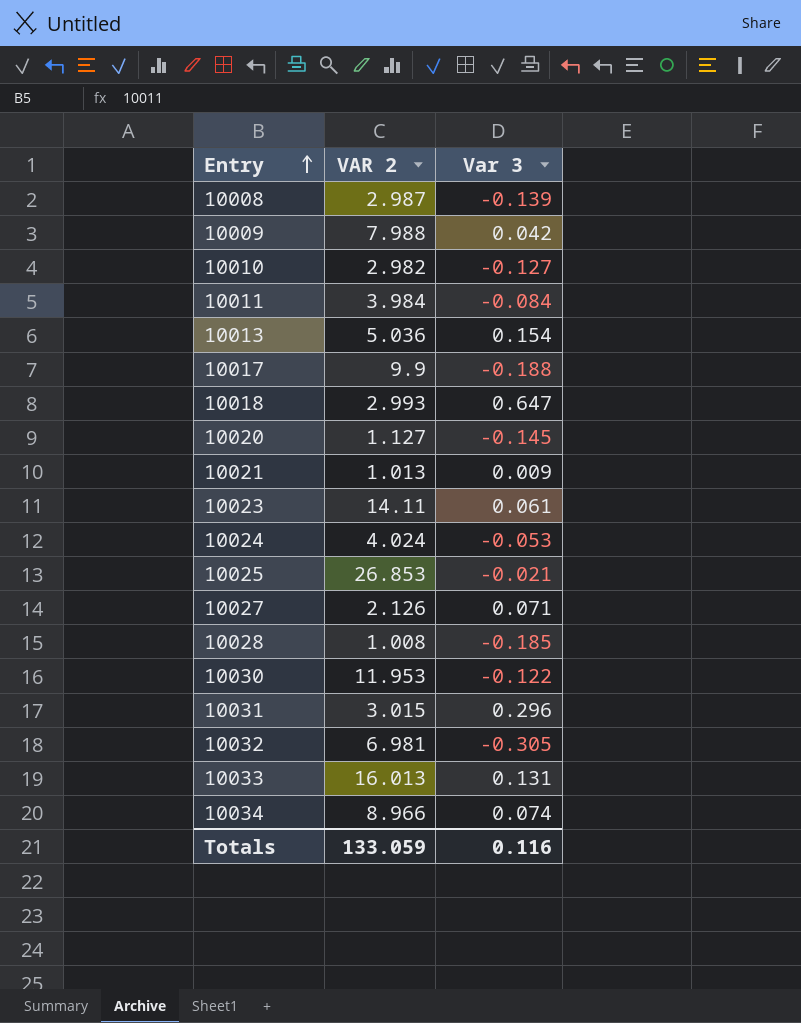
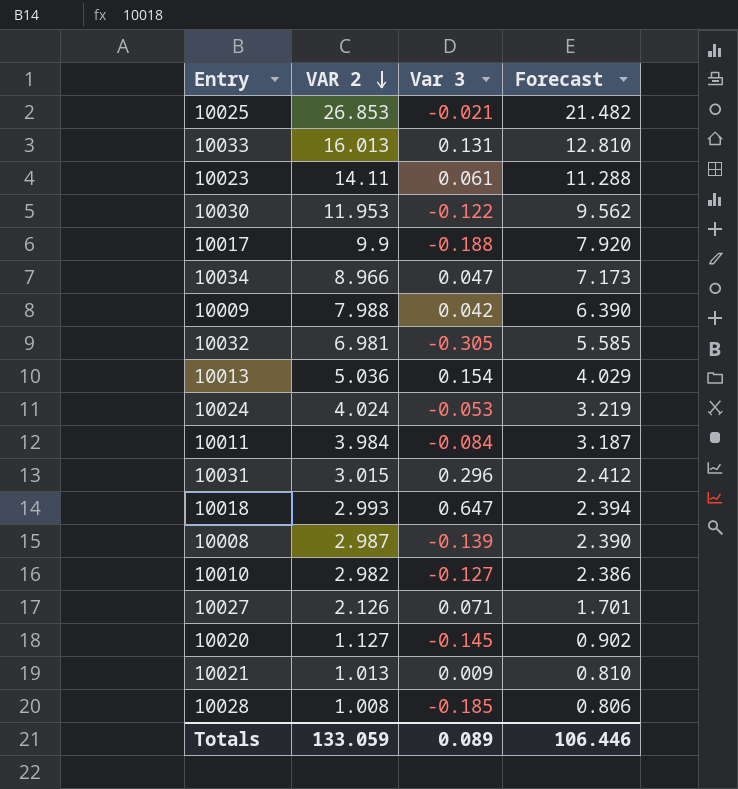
row order: Entry ascending -> VAR 2 descending
column Forecast | formula: none -> [VAR 2] * 0.8
10034 | Var 3: 0.074 -> 0.047
Totals | Var 3: 0.116 -> 0.089

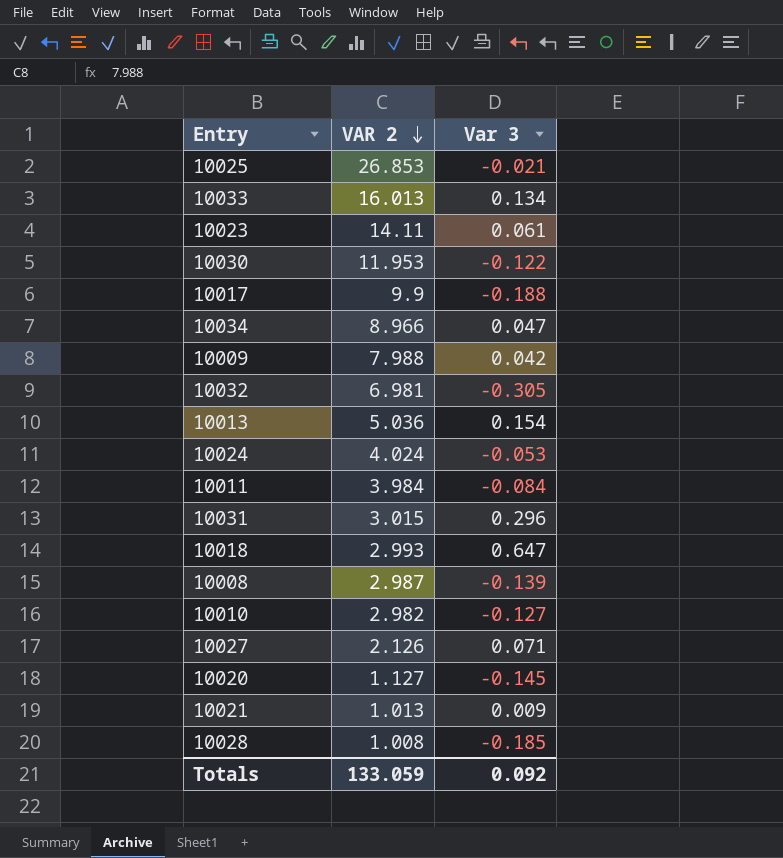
column Forecast | formula: [VAR 2] * 0.8 -> none
10033 | Var 3: 0.131 -> 0.134
Totals | Var 3: 0.089 -> 0.092

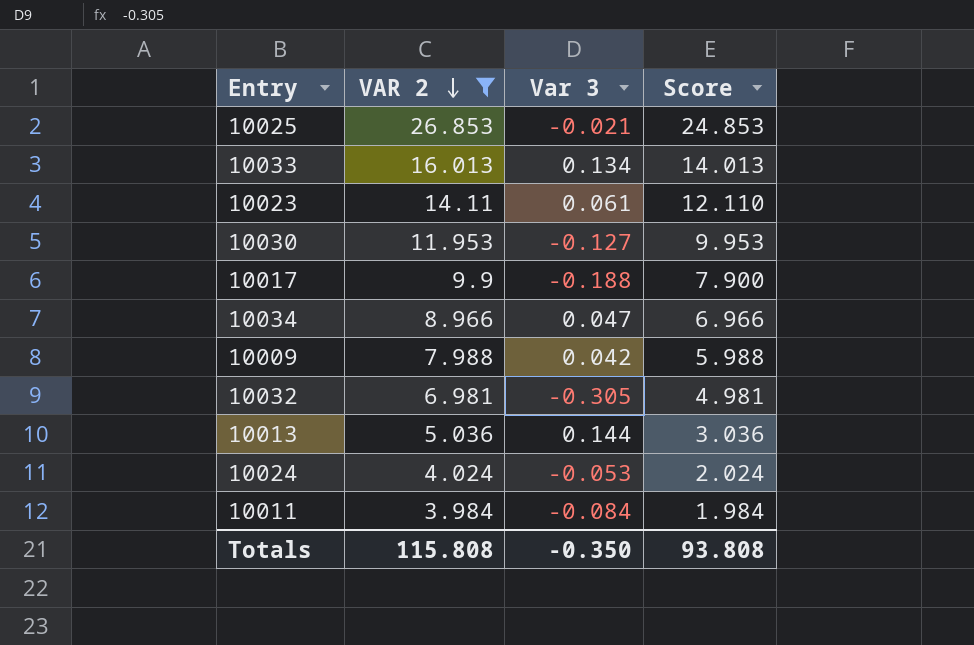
filter: none -> VAR 2 >= 3.984
column Score | formula: none -> [VAR 2] - 2
10030 | Var 3: -0.122 -> -0.127
10013 | Var 3: 0.154 -> 0.144
Totals | VAR 2: 133.059 -> 115.808
Totals | Var 3: 0.092 -> -0.350

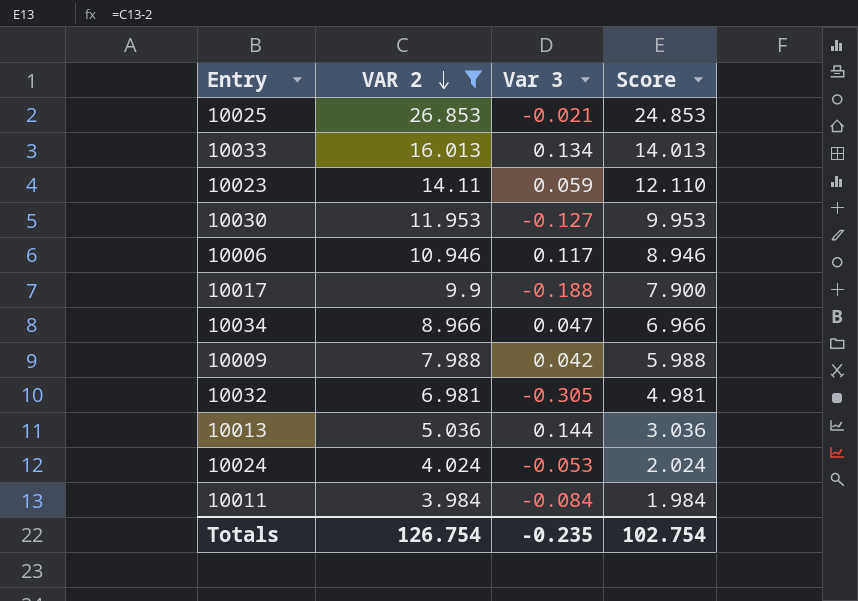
10023 | Var 3: 0.061 -> 0.059
row 10006: none -> 10.946 | 0.117 | 8.946
Totals | VAR 2: 115.808 -> 126.754
Totals | Var 3: -0.350 -> -0.235
Totals | Score: 93.808 -> 102.754

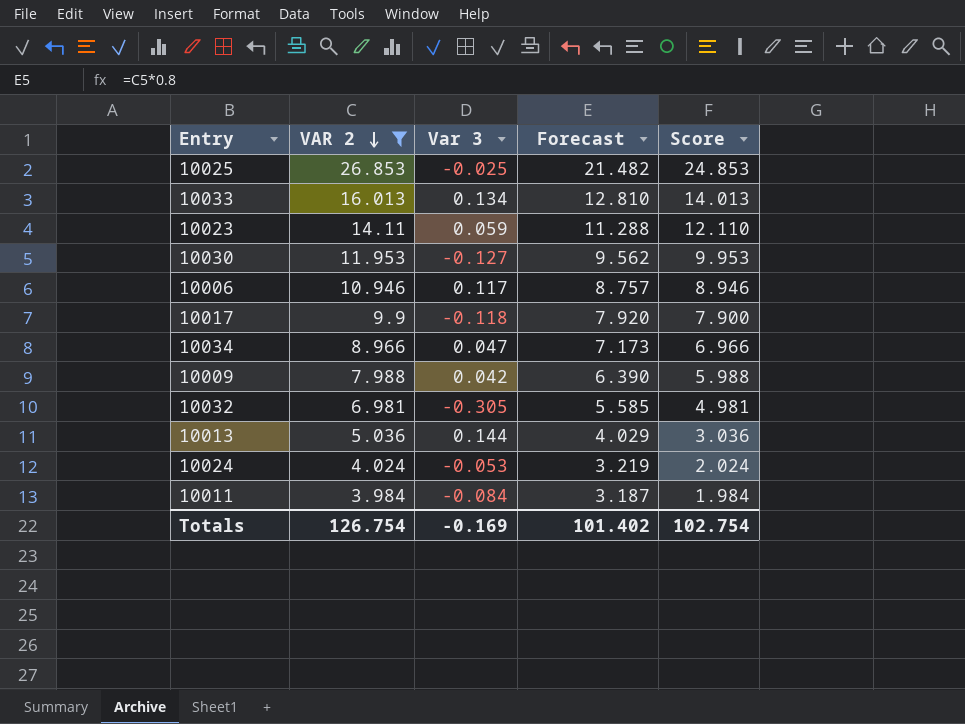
column Forecast | formula: none -> [VAR 2] * 0.8
10025 | Var 3: -0.021 -> -0.025
10017 | Var 3: -0.188 -> -0.118
Totals | Var 3: -0.235 -> -0.169

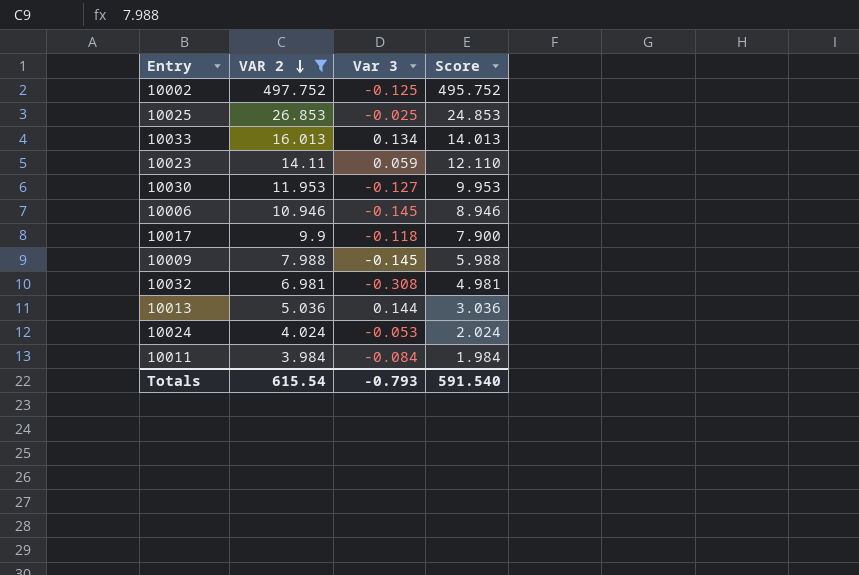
column Forecast | formula: [VAR 2] * 0.8 -> none
row 10034: 8.966 | 0.047 | 7.173 | 6.966 -> none
row 10002: none -> 497.752 | -0.125 | 495.752
10006 | Var 3: 0.117 -> -0.145
10009 | Var 3: 0.042 -> -0.145
10032 | Var 3: -0.305 -> -0.308
Totals | VAR 2: 126.754 -> 615.54
Totals | Var 3: -0.169 -> -0.793
Totals | Score: 102.754 -> 591.540

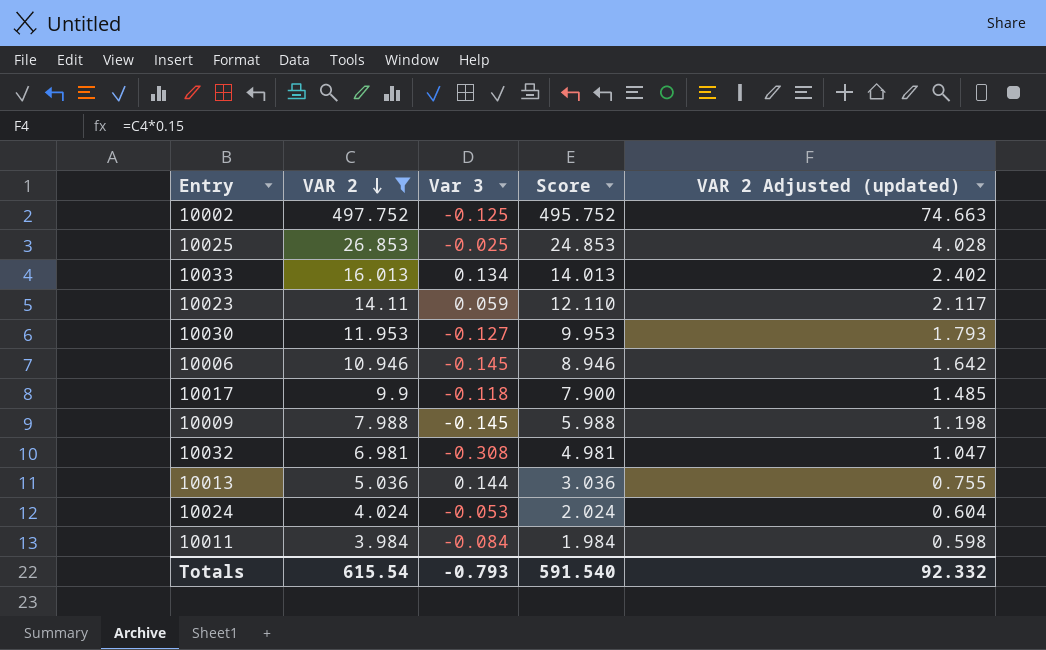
column VAR 2 Adjusted (updated) | formula: none -> [VAR 2] * 0.15

